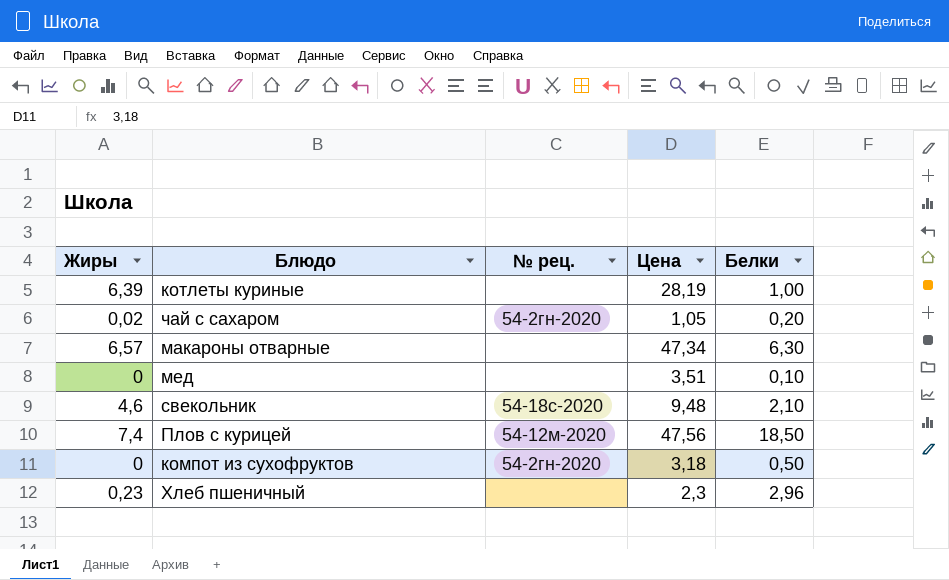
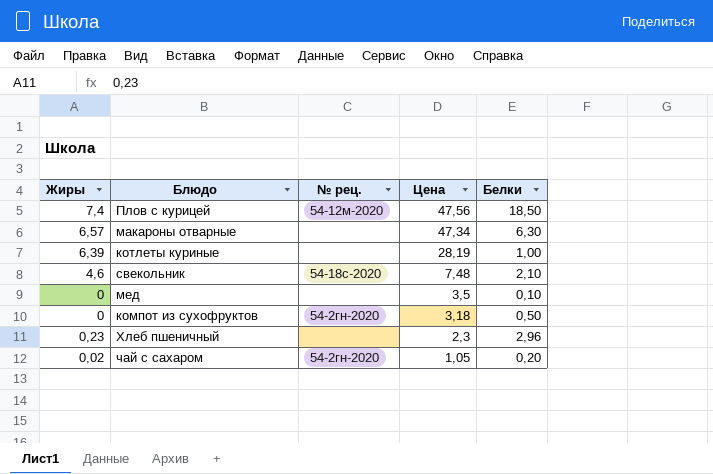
row order: none -> Цена descending
свекольник | Цена: 9,48 -> 7,48
мед | Цена: 3,51 -> 3,5

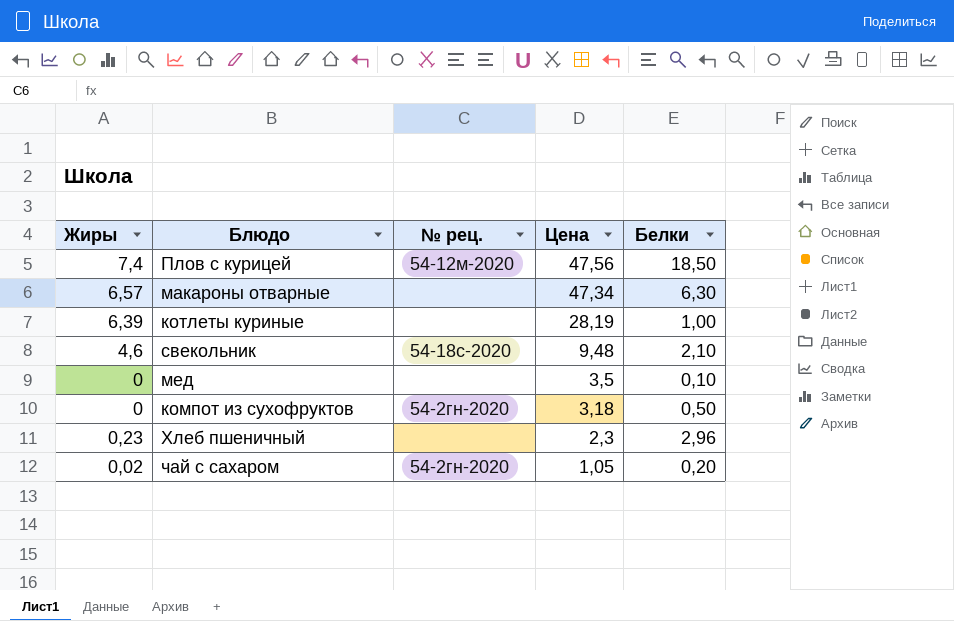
свекольник | Цена: 7,48 -> 9,48

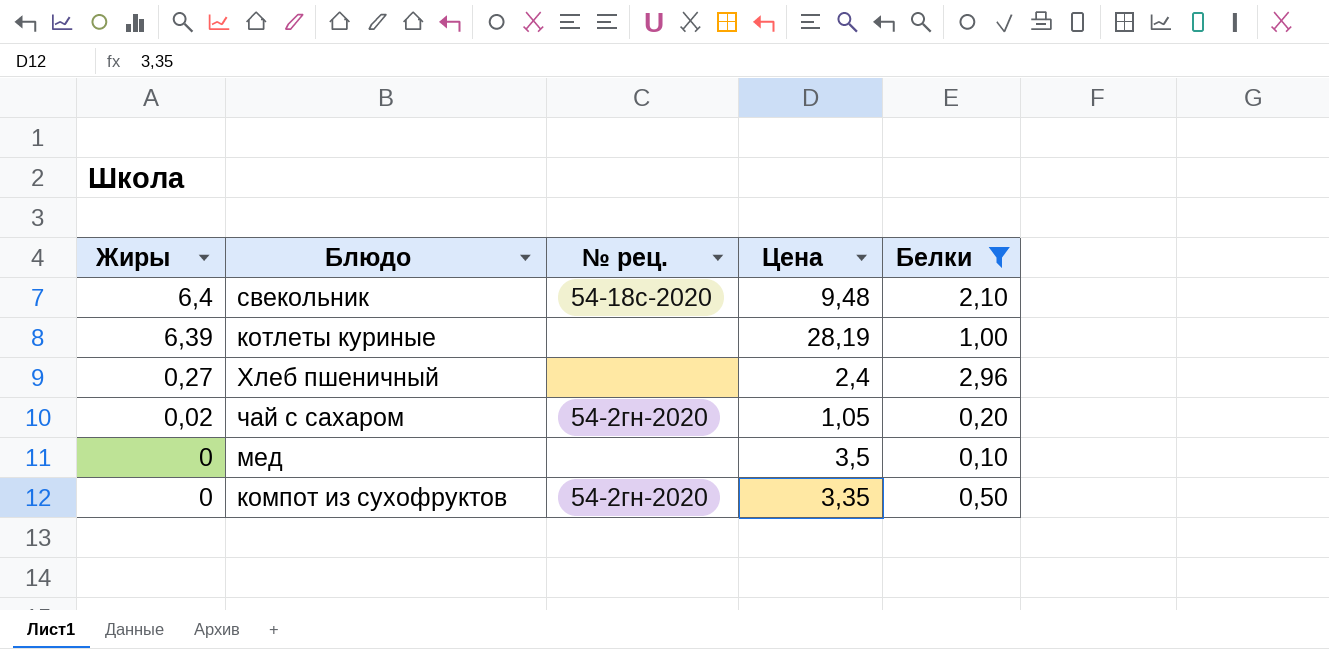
filter: none -> Белки <= 2,96
row order: Цена descending -> Жиры descending
свекольник | Жиры: 4,6 -> 6,4
Хлеб пшеничный | Жиры: 0,23 -> 0,27
Хлеб пшеничный | Цена: 2,3 -> 2,4
компот из сухофруктов | Цена: 3,18 -> 3,35

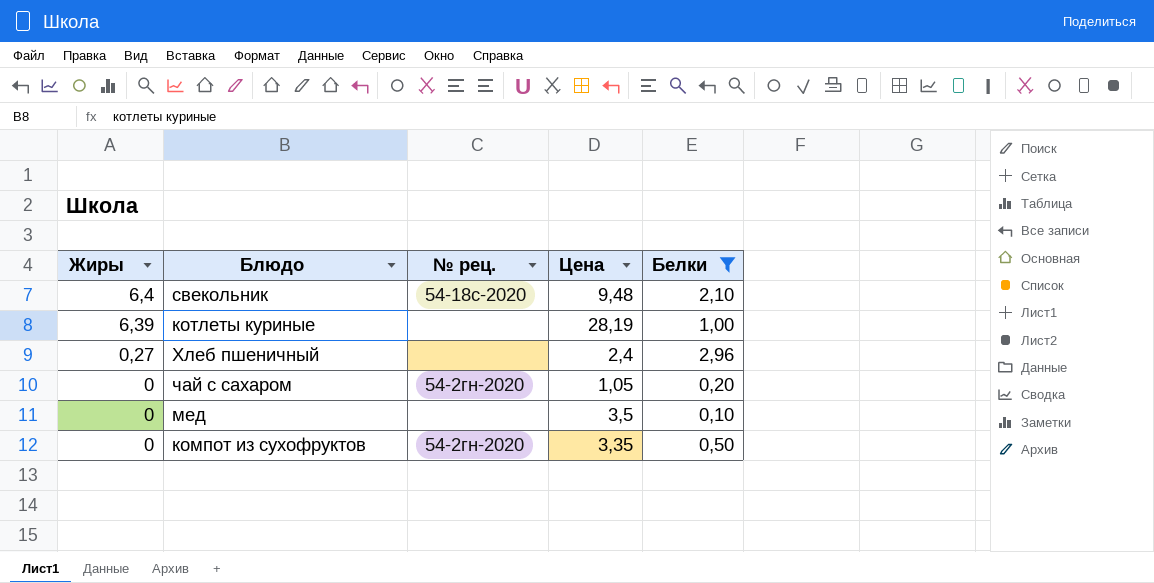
чай с сахаром | Жиры: 0,02 -> 0

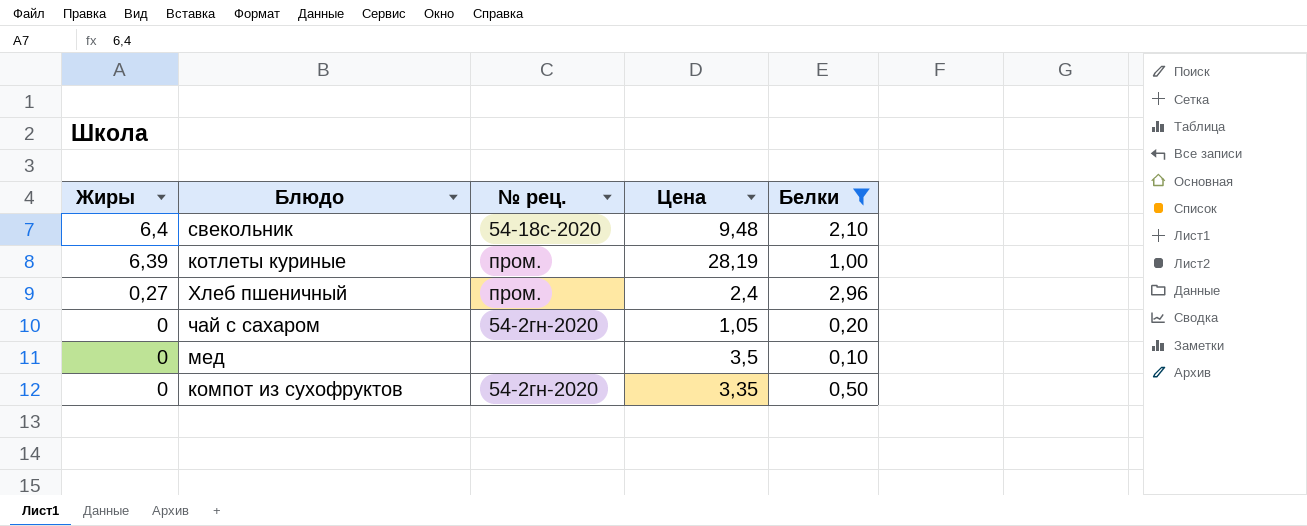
котлеты куриные | № рец.: none -> пром.
Хлеб пшеничный | № рец.: none -> пром.

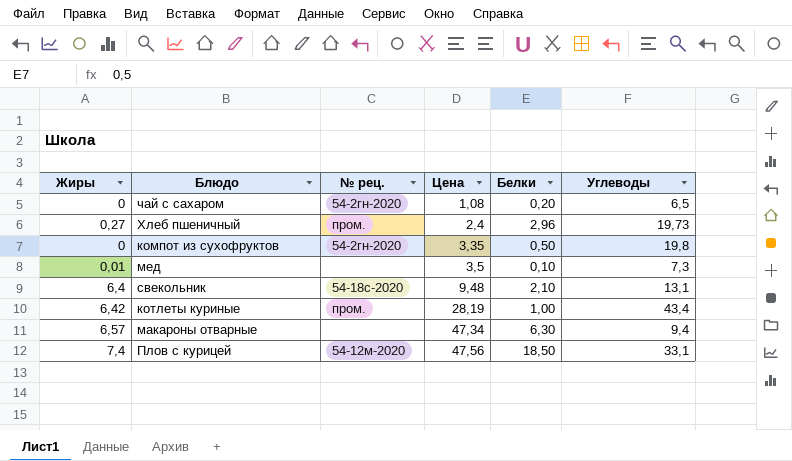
filter: Белки <= 2,96 -> none
row order: Жиры descending -> Цена ascending
column Углеводы | position: none -> 6
чай с сахаром | Цена: 1,05 -> 1,08
мед | Жиры: 0 -> 0,01
котлеты куриные | Жиры: 6,39 -> 6,42

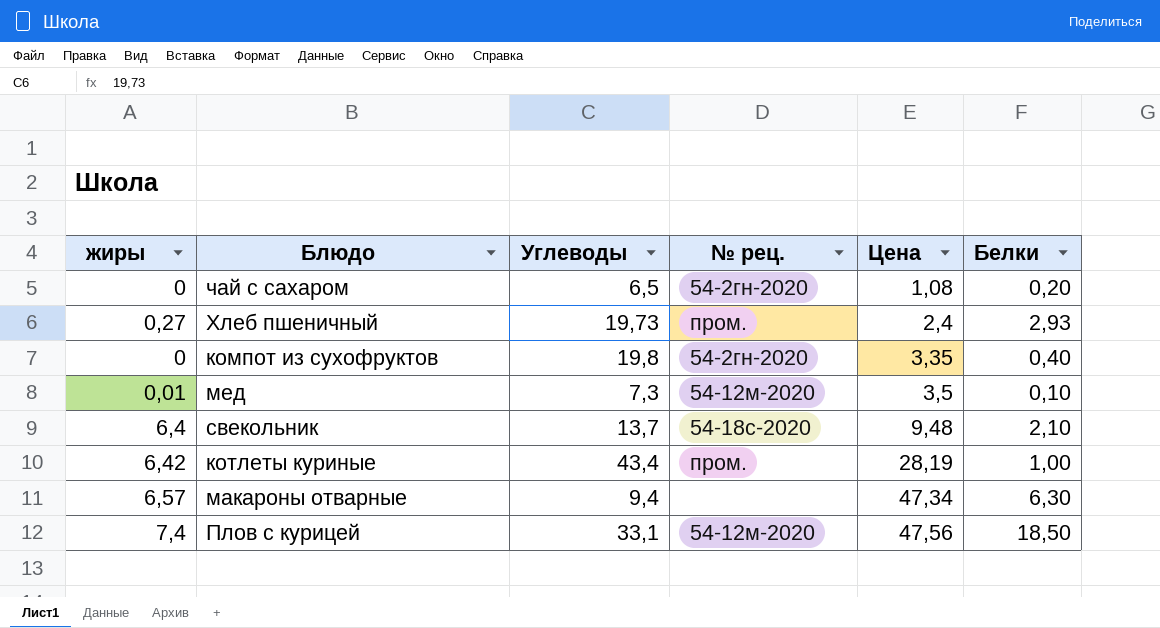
column name: Жиры -> жиры
column Углеводы | position: 6 -> 3
Хлеб пшеничный | Белки: 2,96 -> 2,93
компот из сухофруктов | Белки: 0,50 -> 0,40
мед | № рец.: none -> 54-12м-2020
свекольник | Углеводы: 13,1 -> 13,7

